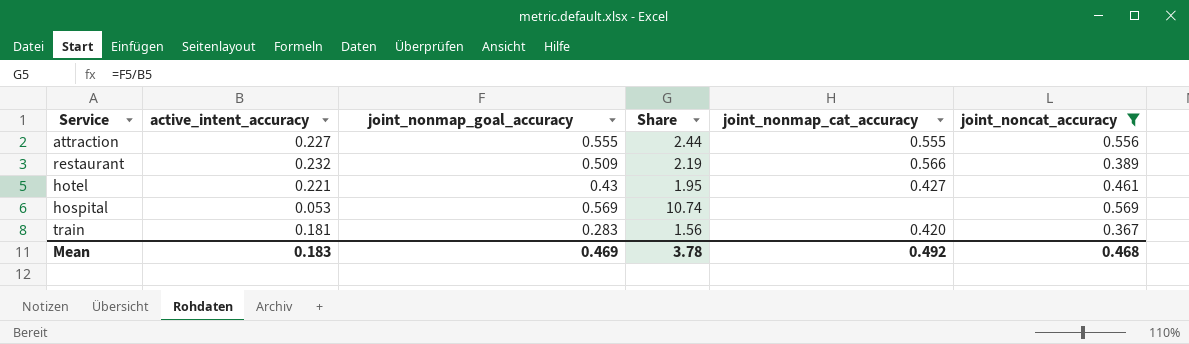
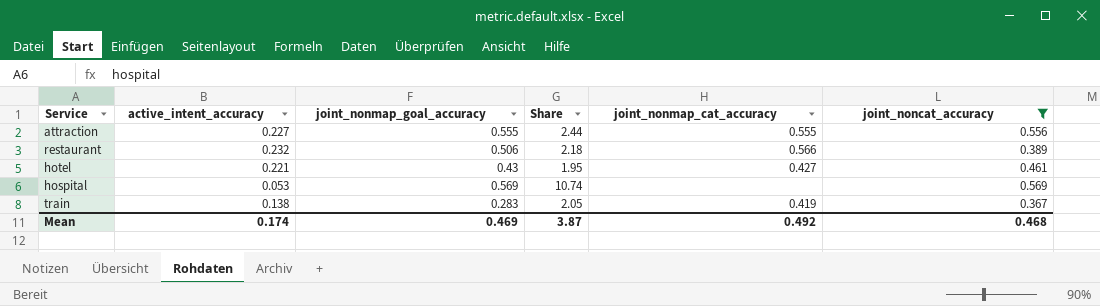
restaurant | joint_nonmap_goal_accuracy: 0.509 -> 0.506
restaurant | Share: 2.19 -> 2.18
train | active_intent_accuracy: 0.181 -> 0.138
train | Share: 1.56 -> 2.05
train | joint_nonmap_cat_accuracy: 0.420 -> 0.419
Mean | active_intent_accuracy: 0.183 -> 0.174
Mean | Share: 3.78 -> 3.87

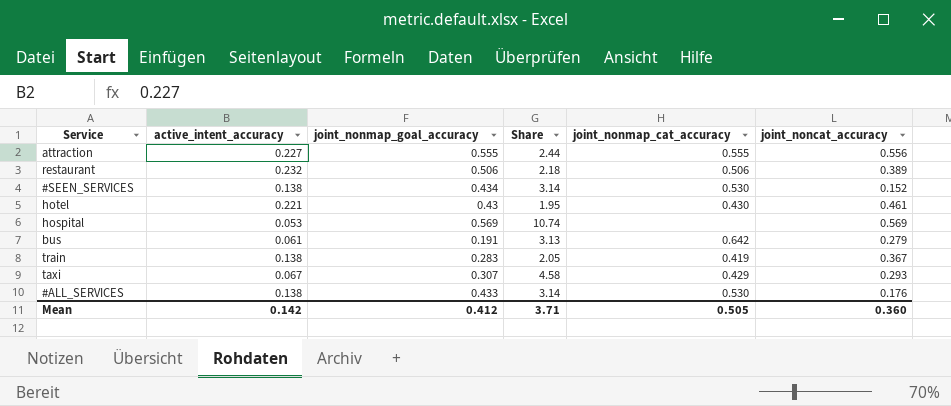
filter: joint_noncat_accuracy >= 0.367 -> none
restaurant | joint_nonmap_cat_accuracy: 0.566 -> 0.506
hotel | joint_nonmap_cat_accuracy: 0.427 -> 0.430
Mean | active_intent_accuracy: 0.174 -> 0.142
Mean | joint_nonmap_goal_accuracy: 0.469 -> 0.412
Mean | Share: 3.87 -> 3.71
Mean | joint_nonmap_cat_accuracy: 0.492 -> 0.505
Mean | joint_noncat_accuracy: 0.468 -> 0.360

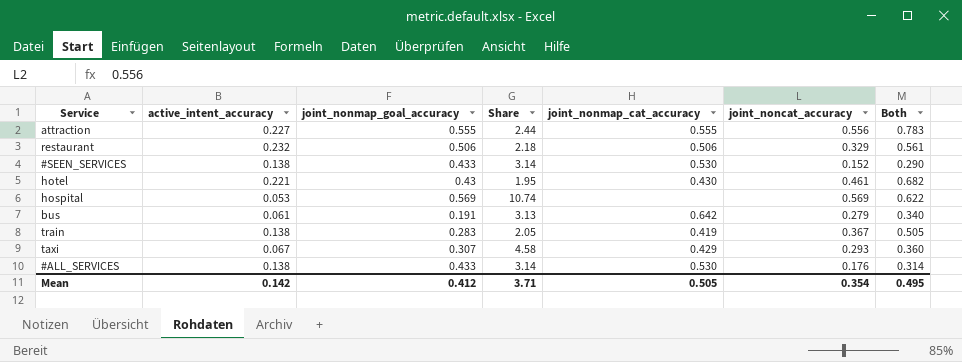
column Both | formula: none -> [active_intent_accuracy] + [joint_noncat_accuracy]
restaurant | joint_noncat_accuracy: 0.389 -> 0.329
#SEEN_SERVICES | joint_nonmap_goal_accuracy: 0.434 -> 0.433
Mean | joint_noncat_accuracy: 0.360 -> 0.354

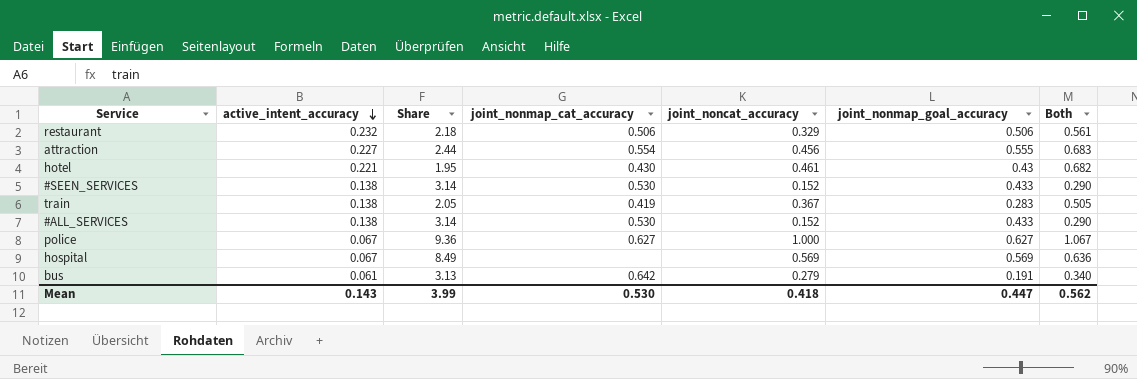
row order: none -> active_intent_accuracy descending
column joint_nonmap_goal_accuracy | position: 3 -> 6
row taxi: 0.067 | 0.307 | 4.58 | 0.429 | 0.293 | 0.360 -> none
attraction | joint_nonmap_cat_accuracy: 0.555 -> 0.554
attraction | joint_noncat_accuracy: 0.556 -> 0.456
attraction | Both: 0.783 -> 0.683
#ALL_SERVICES | joint_noncat_accuracy: 0.176 -> 0.152
#ALL_SERVICES | Both: 0.314 -> 0.290
row police: none -> 0.067 | 9.36 | 0.627 | 1.000 | 0.627 | 1.067
hospital | active_intent_accuracy: 0.053 -> 0.067
hospital | Share: 10.74 -> 8.49
hospital | Both: 0.622 -> 0.636
Mean | active_intent_accuracy: 0.142 -> 0.143
Mean | Share: 3.71 -> 3.99
Mean | joint_nonmap_cat_accuracy: 0.505 -> 0.530
Mean | joint_noncat_accuracy: 0.354 -> 0.418
Mean | joint_nonmap_goal_accuracy: 0.412 -> 0.447
Mean | Both: 0.495 -> 0.562

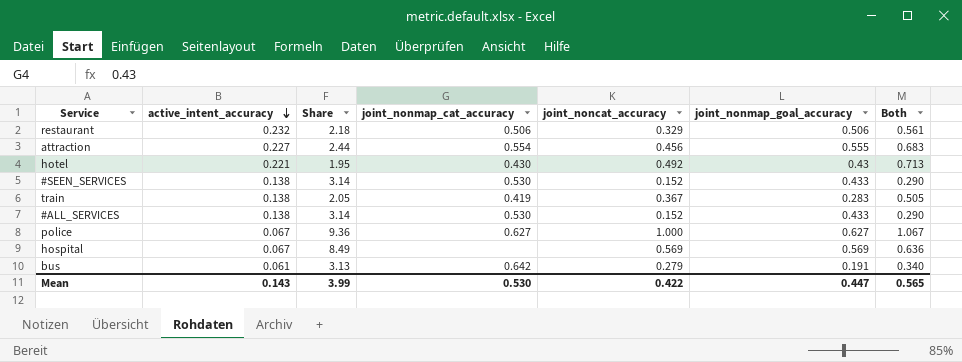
hotel | joint_noncat_accuracy: 0.461 -> 0.492
hotel | Both: 0.682 -> 0.713
Mean | joint_noncat_accuracy: 0.418 -> 0.422
Mean | Both: 0.562 -> 0.565

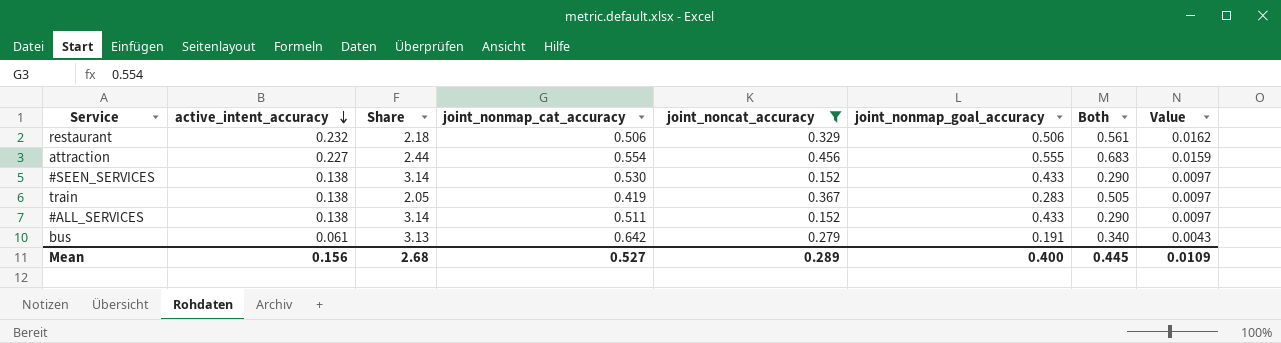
filter: none -> joint_noncat_accuracy <= 0.456
column Value | formula: none -> [active_intent_accuracy] * 0.07
#ALL_SERVICES | joint_nonmap_cat_accuracy: 0.530 -> 0.511
Mean | active_intent_accuracy: 0.143 -> 0.156
Mean | Share: 3.99 -> 2.68
Mean | joint_nonmap_cat_accuracy: 0.530 -> 0.527
Mean | joint_noncat_accuracy: 0.422 -> 0.289
Mean | joint_nonmap_goal_accuracy: 0.447 -> 0.400
Mean | Both: 0.565 -> 0.445

